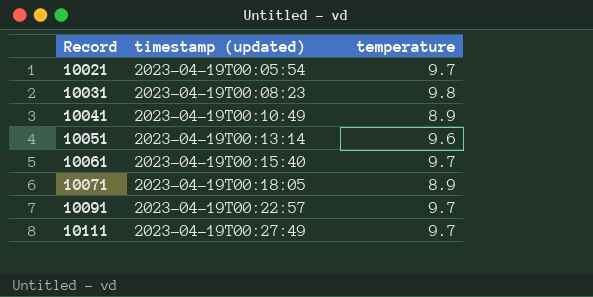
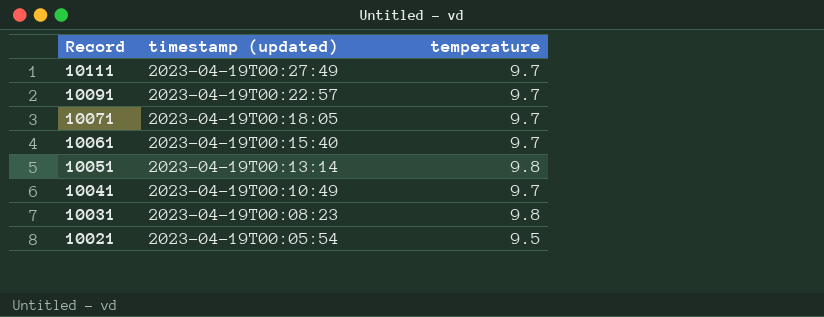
row order: Record ascending -> Record descending
10071 | temperature: 8.9 -> 9.7
10051 | temperature: 9.6 -> 9.8
10041 | temperature: 8.9 -> 9.7
10021 | temperature: 9.7 -> 9.5

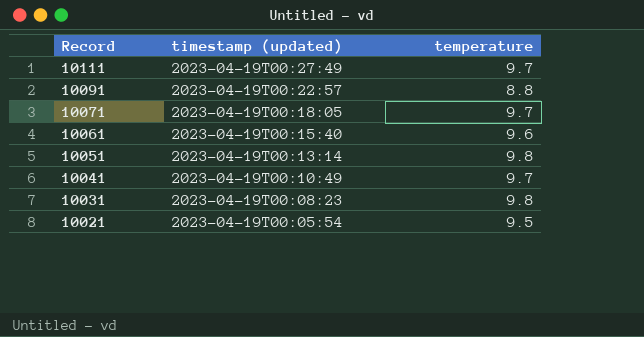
10091 | temperature: 9.7 -> 8.8
10061 | temperature: 9.7 -> 9.6

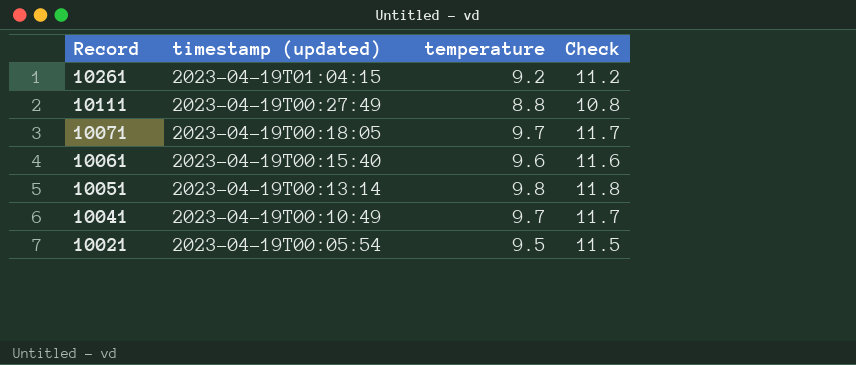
column Check | formula: none -> [temperature] + 2
row 10091: 2023-04-19T00:22:57 | 8.8 -> none
row 10031: 2023-04-19T00:08:23 | 9.8 -> none
row 10261: none -> 2023-04-19T01:04:15 | 9.2 | 11.2
10111 | temperature: 9.7 -> 8.8

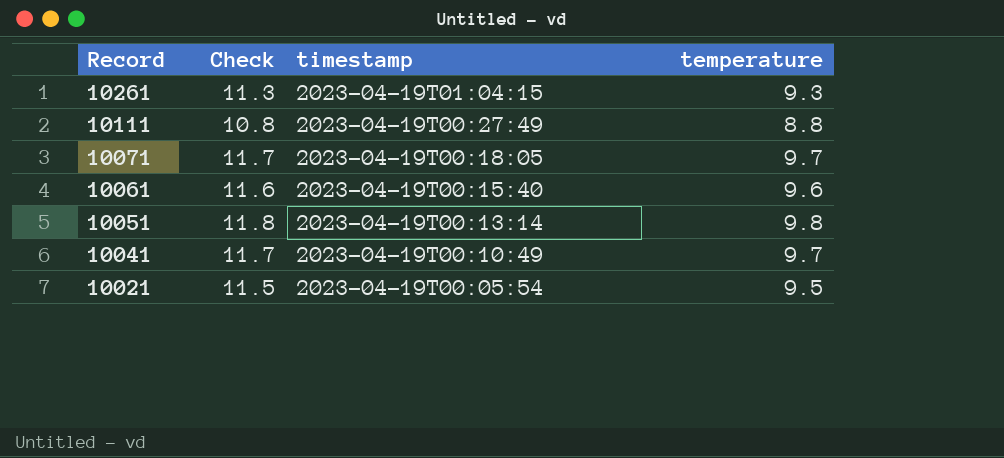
column Check | position: 4 -> 2
column name: timestamp (updated) -> timestamp
10261 | Check: 11.2 -> 11.3
10261 | temperature: 9.2 -> 9.3

